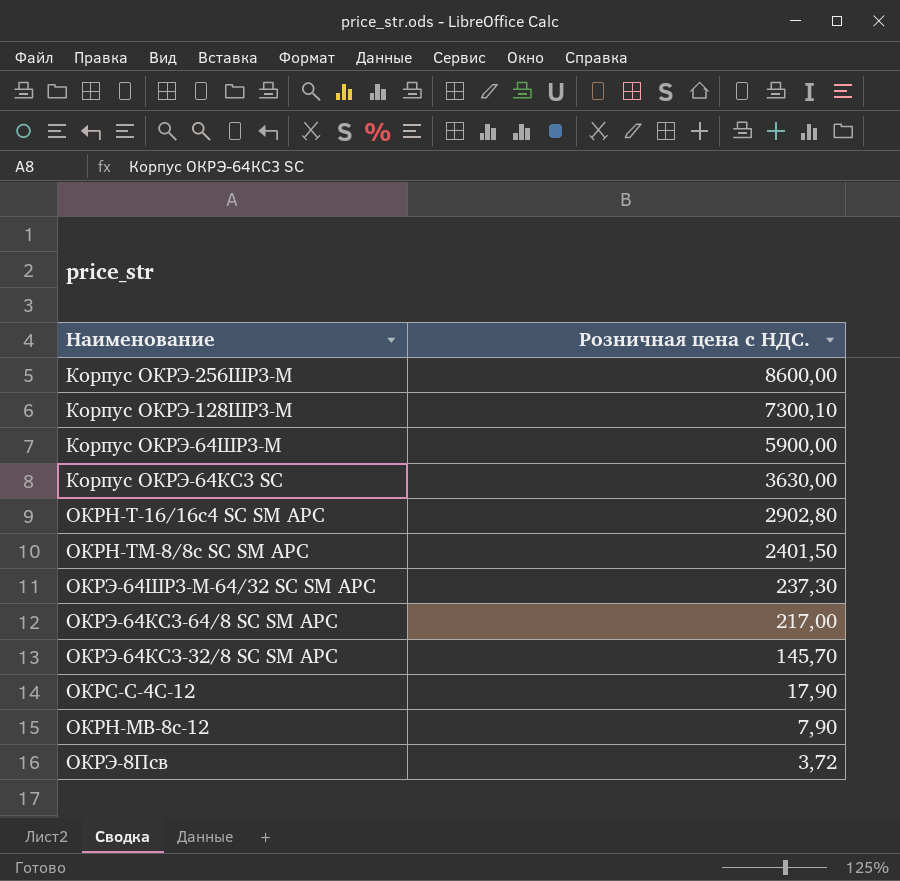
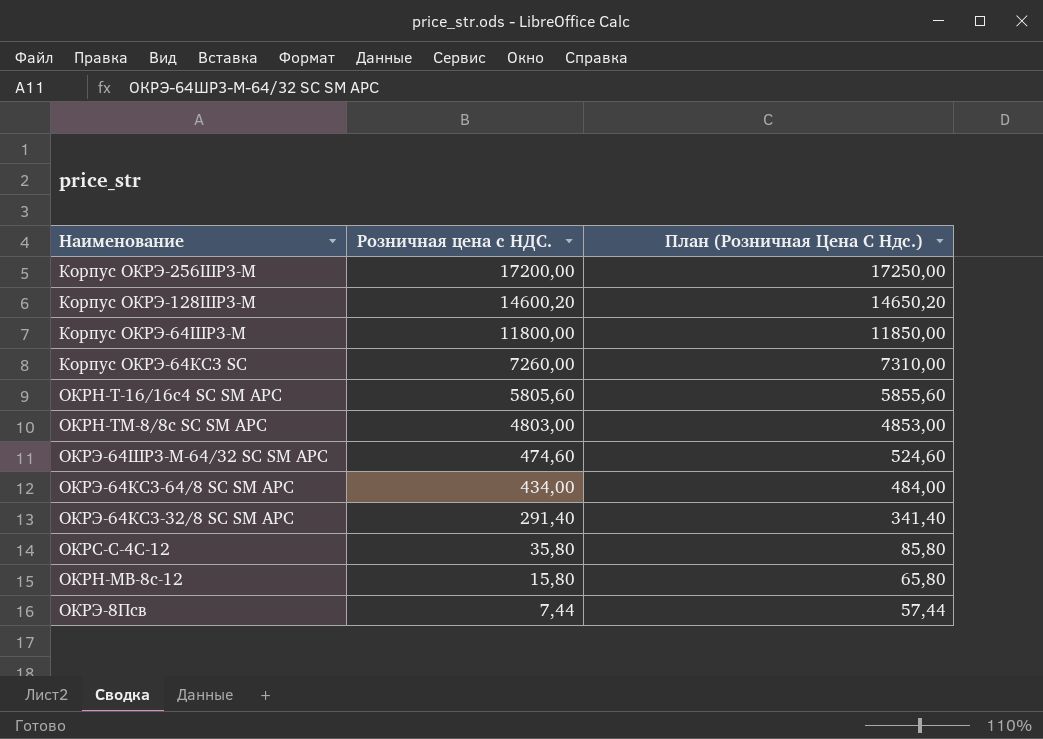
column План (Розничная Цена С Ндс.) | formula: none -> [Розничная цена с НДС.] + 50
Корпус ОКРЭ-256ШР3-М | Розничная цена с НДС.: 8600,00 -> 17200,00
Корпус ОКРЭ-128ШР3-М | Розничная цена с НДС.: 7300,10 -> 14600,20
Корпус ОКРЭ-64ШР3-М | Розничная цена с НДС.: 5900,00 -> 11800,00
Корпус ОКРЭ-64КС3 SC | Розничная цена с НДС.: 3630,00 -> 7260,00
ОКРН-Т-16/16c4 SC SM APC | Розничная цена с НДС.: 2902,80 -> 5805,60
ОКРН-ТМ-8/8с SC SM APC | Розничная цена с НДС.: 2401,50 -> 4803,00
ОКРЭ-64ШР3-М-64/32 SC SM APC | Розничная цена с НДС.: 237,30 -> 474,60
ОКРЭ-64КС3-64/8 SC SM APC | Розничная цена с НДС.: 217,00 -> 434,00
ОКРЭ-64КС3-32/8 SC SM APC | Розничная цена с НДС.: 145,70 -> 291,40
ОКРС-С-4С-12 | Розничная цена с НДС.: 17,90 -> 35,80
ОКРН-МВ-8с-12 | Розничная цена с НДС.: 7,90 -> 15,80
ОКРЭ-8Псв | Розничная цена с НДС.: 3,72 -> 7,44

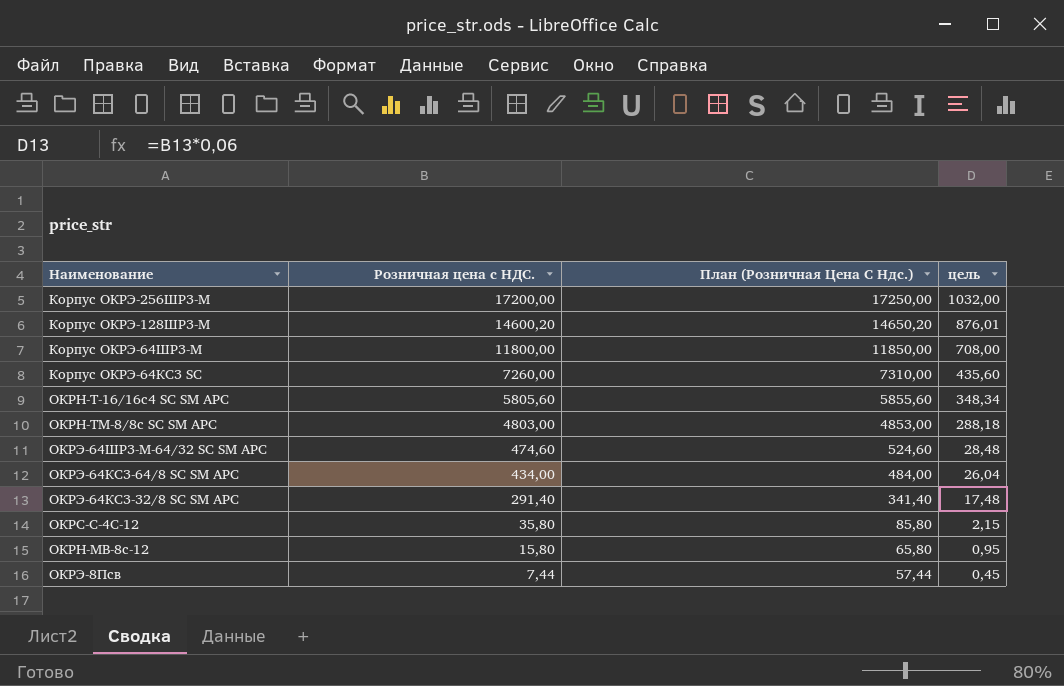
column цель | formula: none -> [Розничная цена с НДС.] * 0,06

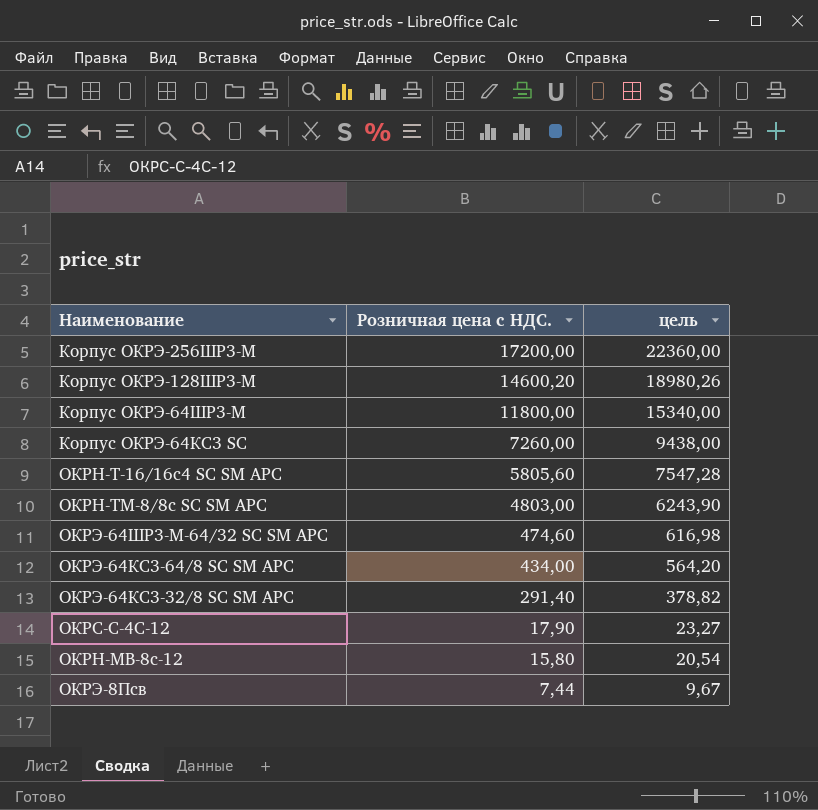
column План (Розничная Цена С Ндс.) | formula: [Розничная цена с НДС.] + 50 -> none
column цель | formula: [Розничная цена с НДС.] * 0,06 -> [Розничная цена с НДС.] * 1,3
ОКРС-С-4С-12 | Розничная цена с НДС.: 35,80 -> 17,90

